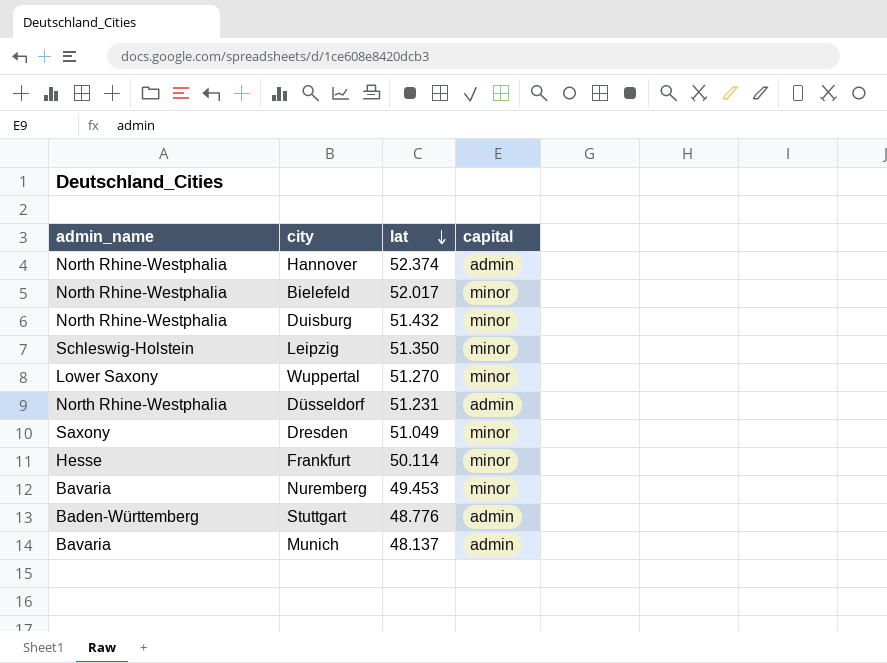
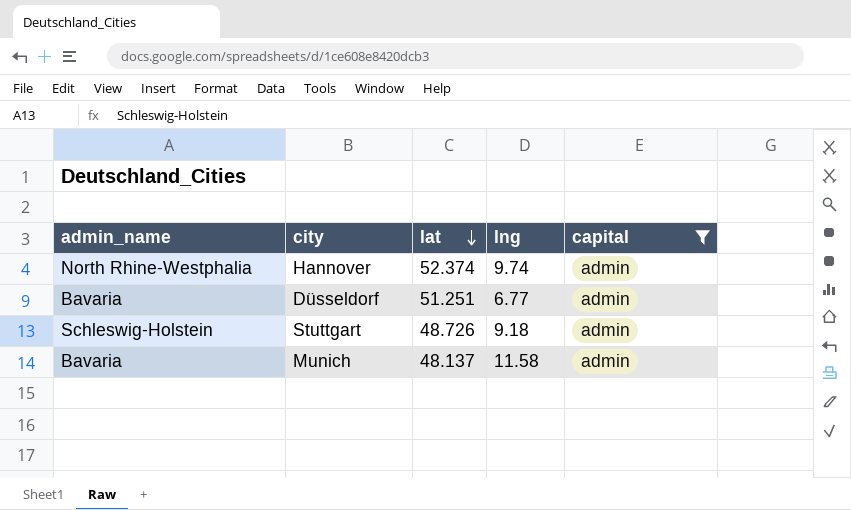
filter: none -> capital = admin
column lng | position: none -> 4
Düsseldorf | admin_name: North Rhine-Westphalia -> Bavaria
Düsseldorf | lat: 51.231 -> 51.251
Stuttgart | admin_name: Baden-Württemberg -> Schleswig-Holstein
Stuttgart | lat: 48.776 -> 48.726

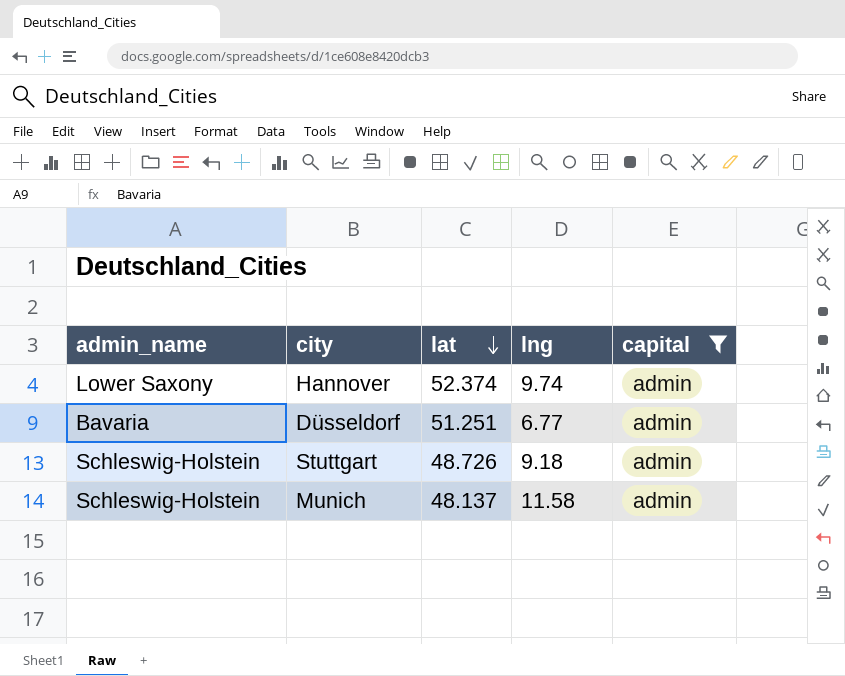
Hannover | admin_name: North Rhine-Westphalia -> Lower Saxony
Munich | admin_name: Bavaria -> Schleswig-Holstein

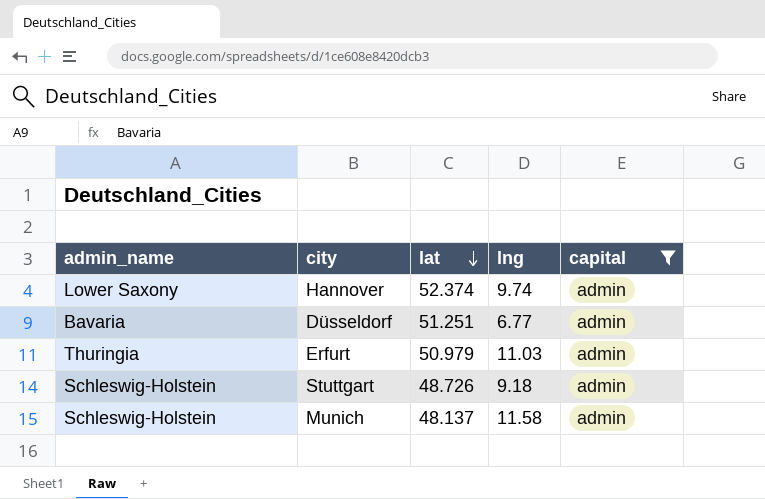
row Erfurt: none -> Thuringia | 50.979 | 11.03 | admin

